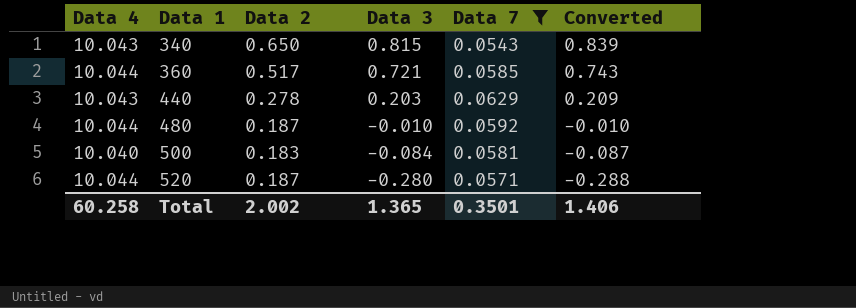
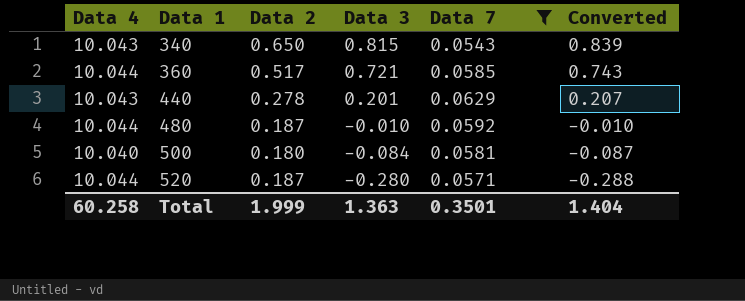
440 | Data 3: 0.203 -> 0.201
440 | Converted: 0.209 -> 0.207
500 | Data 2: 0.183 -> 0.180
Total | Data 2: 2.002 -> 1.999
Total | Data 3: 1.365 -> 1.363
Total | Converted: 1.406 -> 1.404

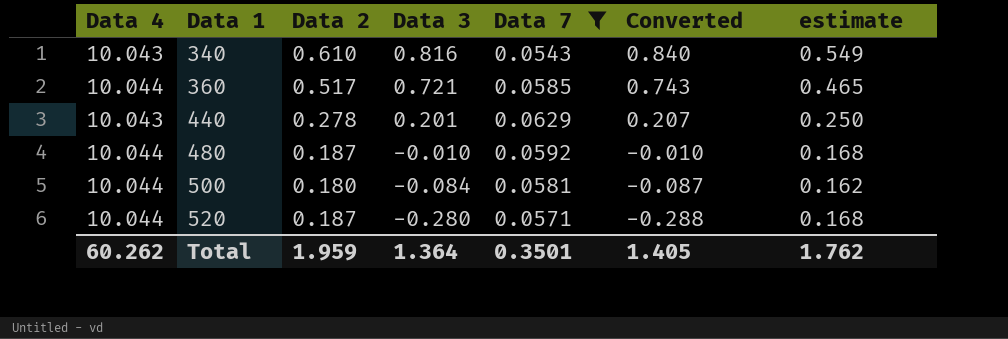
column estimate | formula: none -> [Data 2] * 0.9
340 | Data 2: 0.650 -> 0.610
340 | Data 3: 0.815 -> 0.816
340 | Converted: 0.839 -> 0.840
500 | Data 4: 10.040 -> 10.044
Total | Data 4: 60.258 -> 60.262
Total | Data 2: 1.999 -> 1.959
Total | Data 3: 1.363 -> 1.364
Total | Converted: 1.404 -> 1.405

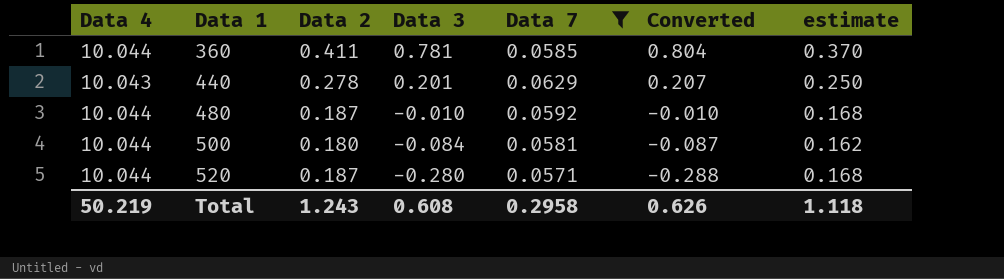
row 340: 10.043 | 0.610 | 0.816 | 0.0543 | 0.840 | 0.549 -> none
360 | Data 2: 0.517 -> 0.411
360 | Data 3: 0.721 -> 0.781
360 | Converted: 0.743 -> 0.804
360 | estimate: 0.465 -> 0.370
Total | Data 4: 60.262 -> 50.219
Total | Data 2: 1.959 -> 1.243
Total | Data 3: 1.364 -> 0.608
Total | Data 7: 0.3501 -> 0.2958
Total | Converted: 1.405 -> 0.626
Total | estimate: 1.762 -> 1.118

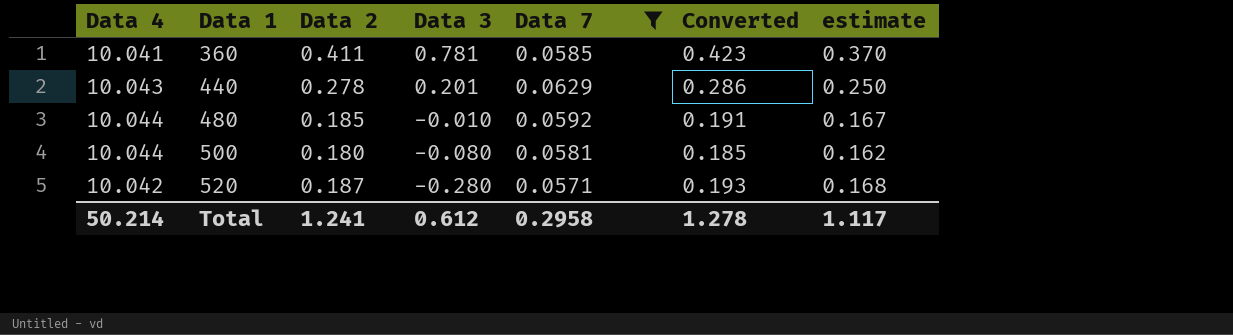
column Converted | formula: [Data 3] * 1.03 -> [Data 2] * 1.03
360 | Data 4: 10.044 -> 10.041
480 | Data 2: 0.187 -> 0.185
480 | estimate: 0.168 -> 0.167
500 | Data 3: -0.084 -> -0.080
520 | Data 4: 10.044 -> 10.042
Total | Data 4: 50.219 -> 50.214
Total | Data 2: 1.243 -> 1.241
Total | Data 3: 0.608 -> 0.612
Total | Converted: 0.626 -> 1.278
Total | estimate: 1.118 -> 1.117

